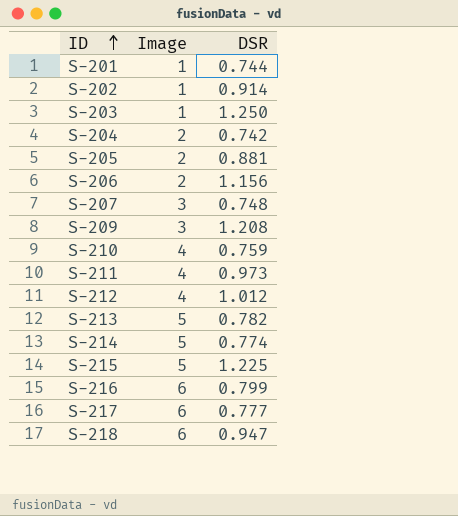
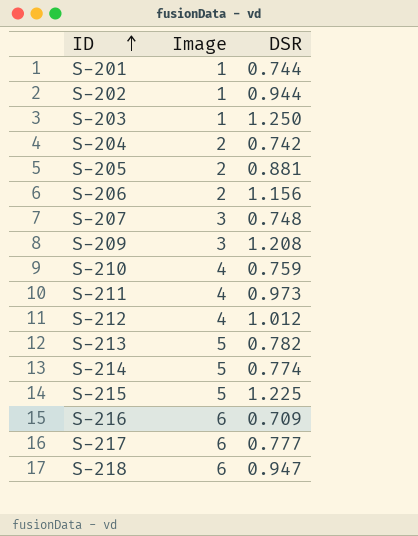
S-202 | DSR: 0.914 -> 0.944
S-216 | DSR: 0.799 -> 0.709

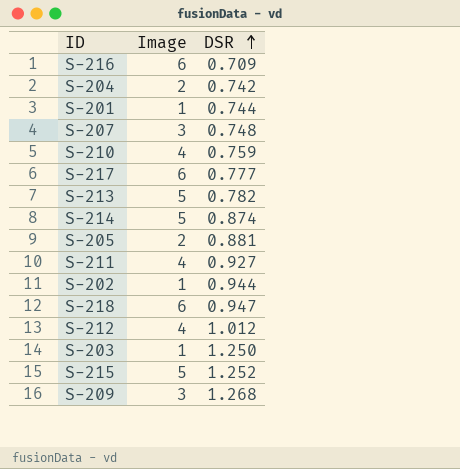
row order: ID ascending -> DSR ascending
row S-206: 2 | 1.156 -> none
S-214 | DSR: 0.774 -> 0.874
S-211 | DSR: 0.973 -> 0.927
S-215 | DSR: 1.225 -> 1.252
S-209 | DSR: 1.208 -> 1.268

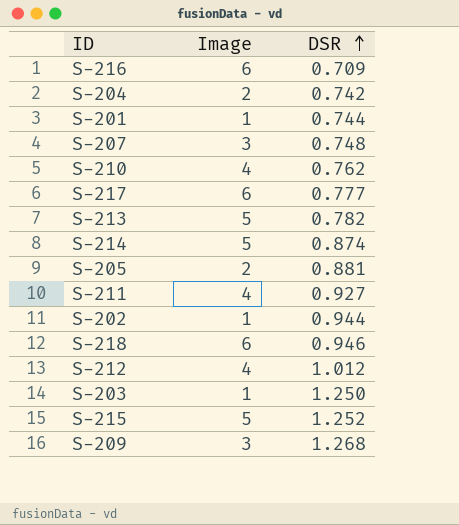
S-210 | DSR: 0.759 -> 0.762
S-218 | DSR: 0.947 -> 0.946

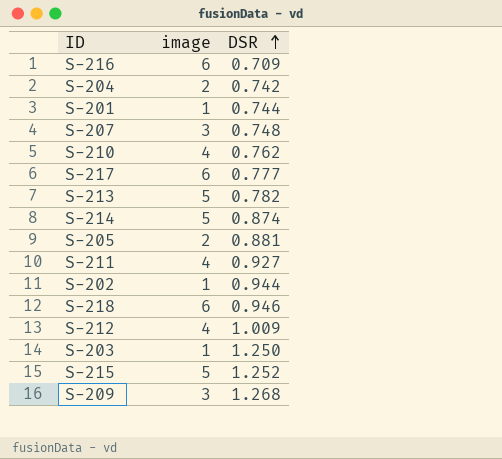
column name: Image -> image
S-212 | DSR: 1.012 -> 1.009

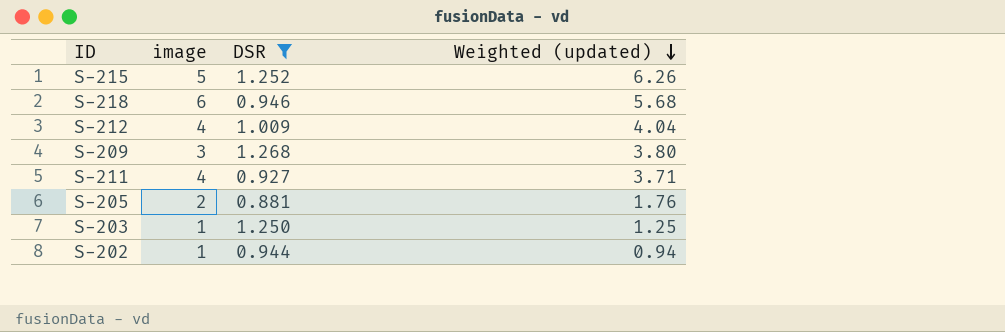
filter: none -> DSR >= 0.881
row order: DSR ascending -> Weighted (updated) descending
column Weighted (updated) | formula: none -> [image] * [DSR]

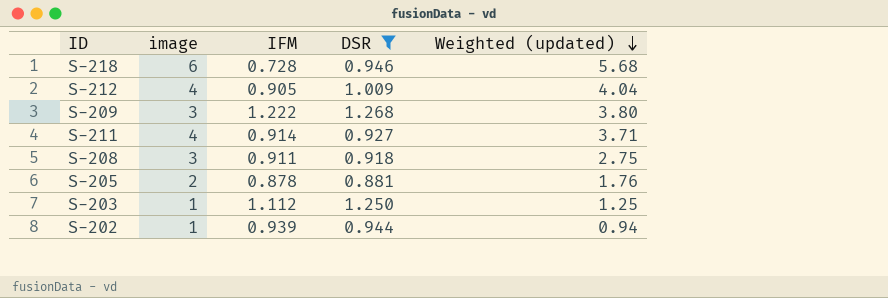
column IFM | position: none -> 3
row S-215: 5 | 1.252 | 6.26 -> none
row S-208: none -> 3 | 0.911 | 0.918 | 2.75

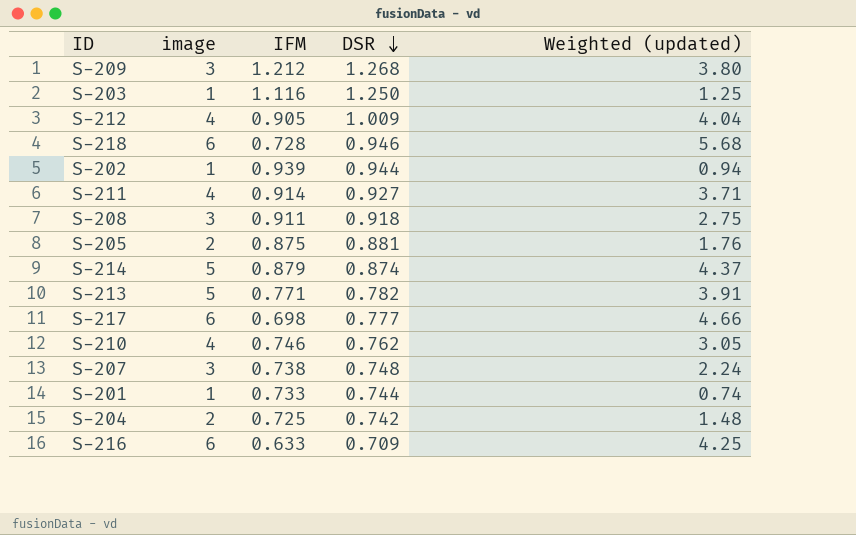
filter: DSR >= 0.881 -> none
row order: Weighted (updated) descending -> DSR descending
S-209 | IFM: 1.222 -> 1.212
S-203 | IFM: 1.112 -> 1.116
S-205 | IFM: 0.878 -> 0.875

